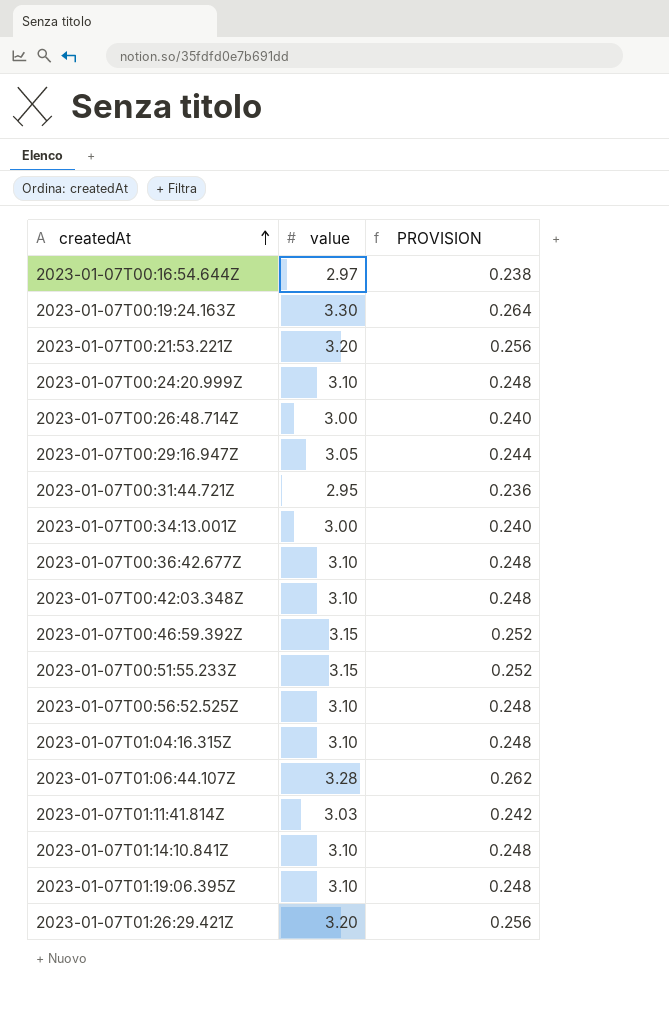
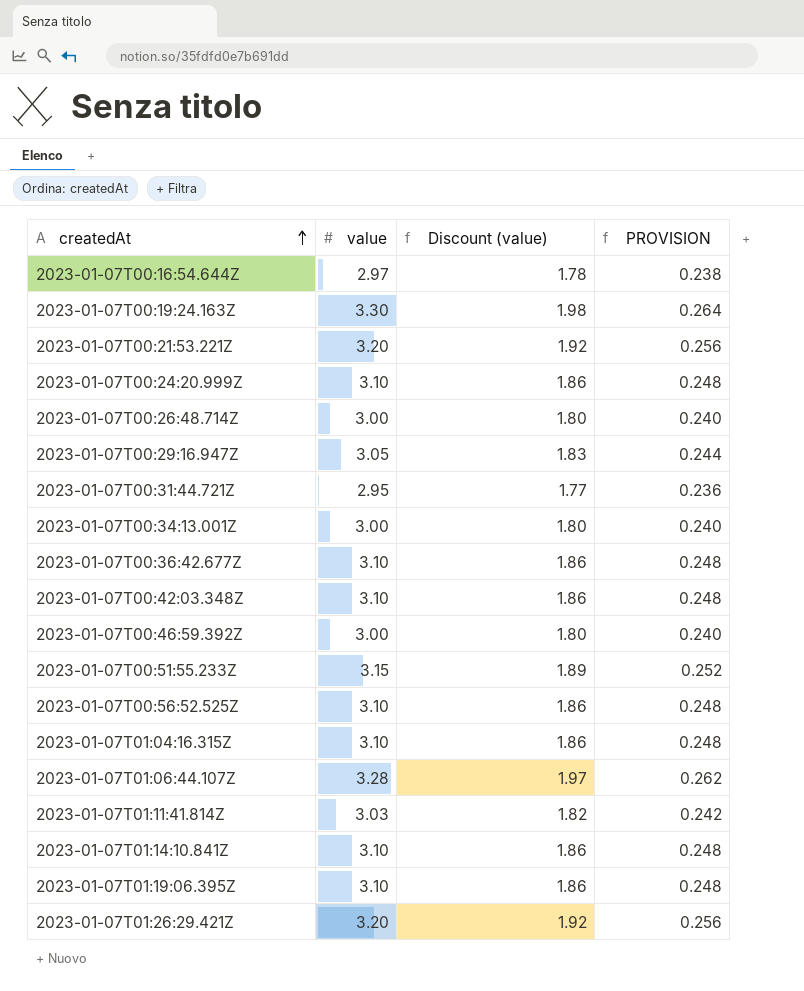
column Discount (value) | formula: none -> [value] * 0.6
2023-01-07T00:46:59.392Z | value: 3.15 -> 3.00
2023-01-07T00:46:59.392Z | PROVISION: 0.252 -> 0.240

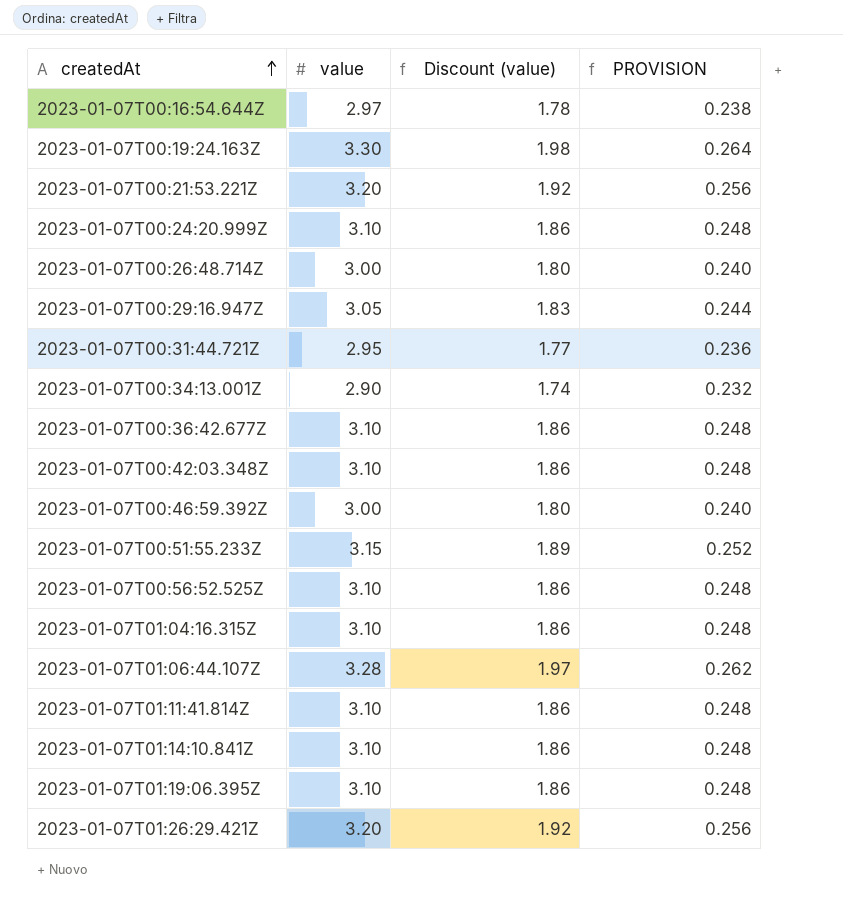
2023-01-07T00:34:13.001Z | value: 3.00 -> 2.90
2023-01-07T00:34:13.001Z | Discount (value): 1.80 -> 1.74
2023-01-07T00:34:13.001Z | PROVISION: 0.240 -> 0.232
2023-01-07T01:11:41.814Z | value: 3.03 -> 3.10
2023-01-07T01:11:41.814Z | Discount (value): 1.82 -> 1.86
2023-01-07T01:11:41.814Z | PROVISION: 0.242 -> 0.248

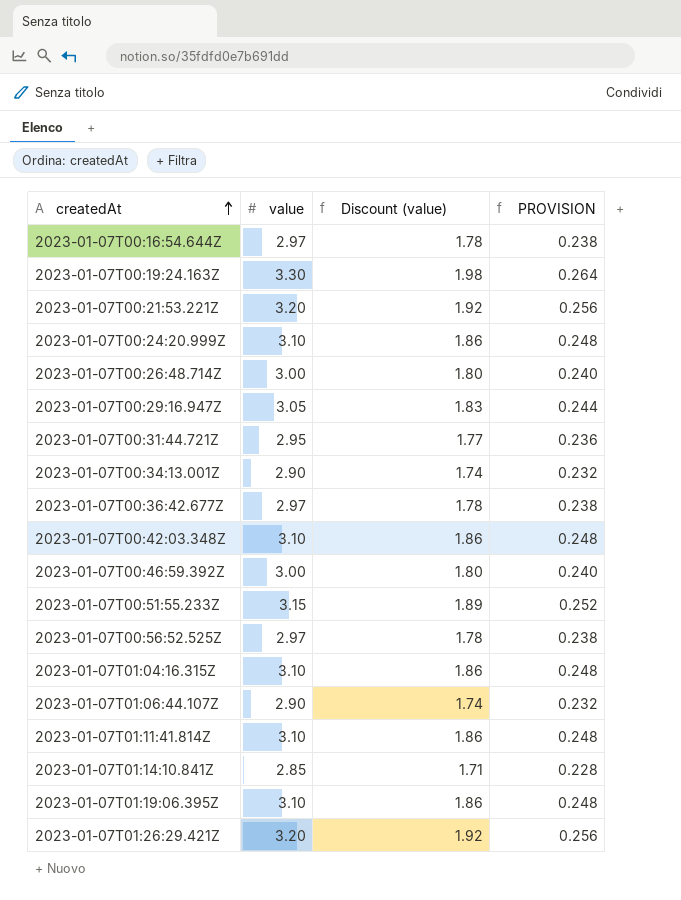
2023-01-07T00:36:42.677Z | value: 3.10 -> 2.97
2023-01-07T00:36:42.677Z | Discount (value): 1.86 -> 1.78
2023-01-07T00:36:42.677Z | PROVISION: 0.248 -> 0.238
2023-01-07T00:56:52.525Z | value: 3.10 -> 2.97
2023-01-07T00:56:52.525Z | Discount (value): 1.86 -> 1.78
2023-01-07T00:56:52.525Z | PROVISION: 0.248 -> 0.238
2023-01-07T01:06:44.107Z | value: 3.28 -> 2.90
2023-01-07T01:06:44.107Z | Discount (value): 1.97 -> 1.74
2023-01-07T01:06:44.107Z | PROVISION: 0.262 -> 0.232
2023-01-07T01:14:10.841Z | value: 3.10 -> 2.85
2023-01-07T01:14:10.841Z | Discount (value): 1.86 -> 1.71
2023-01-07T01:14:10.841Z | PROVISION: 0.248 -> 0.228

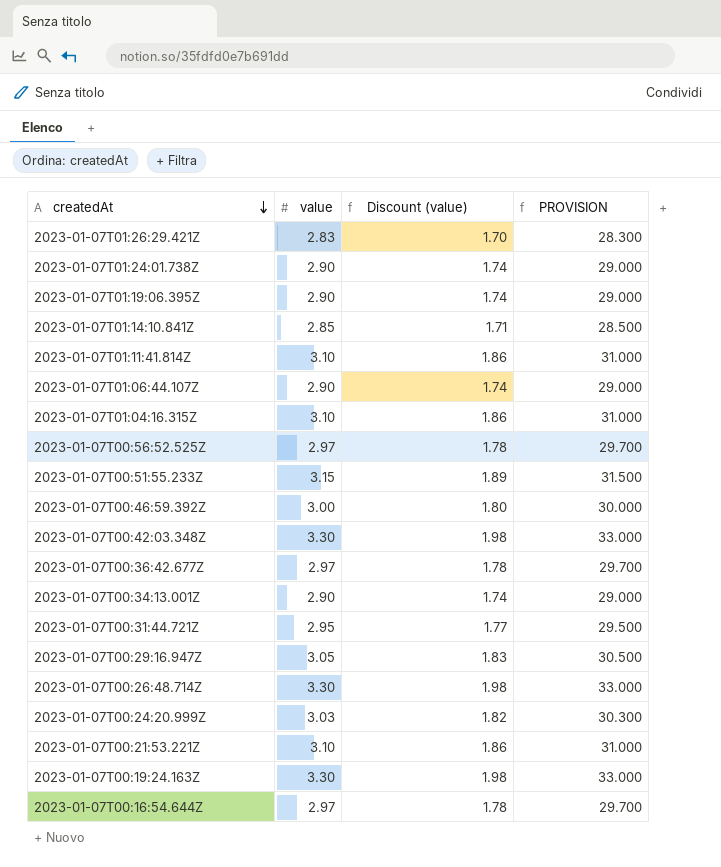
row order: createdAt ascending -> createdAt descending
column PROVISION | formula: [value] * 0.08 -> [value] * 10
2023-01-07T01:26:29.421Z | value: 3.20 -> 2.83
2023-01-07T01:26:29.421Z | Discount (value): 1.92 -> 1.70
row 2023-01-07T01:24:01.738Z: none -> 2.90 | 1.74 | 29.000
2023-01-07T01:19:06.395Z | value: 3.10 -> 2.90
2023-01-07T01:19:06.395Z | Discount (value): 1.86 -> 1.74
2023-01-07T00:42:03.348Z | value: 3.10 -> 3.30
2023-01-07T00:42:03.348Z | Discount (value): 1.86 -> 1.98
2023-01-07T00:26:48.714Z | value: 3.00 -> 3.30
2023-01-07T00:26:48.714Z | Discount (value): 1.80 -> 1.98
2023-01-07T00:24:20.999Z | value: 3.10 -> 3.03
2023-01-07T00:24:20.999Z | Discount (value): 1.86 -> 1.82
2023-01-07T00:21:53.221Z | value: 3.20 -> 3.10
2023-01-07T00:21:53.221Z | Discount (value): 1.92 -> 1.86

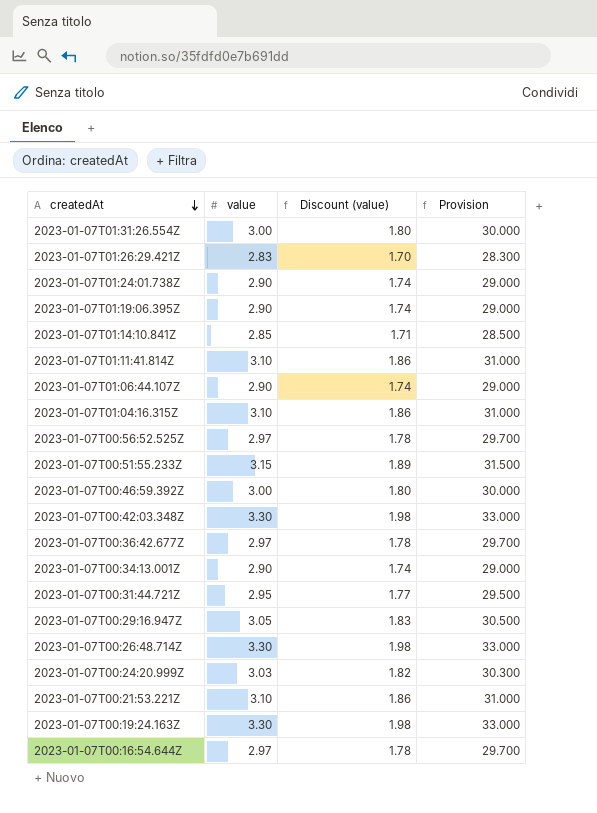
column name: PROVISION -> Provision
row 2023-01-07T01:31:26.554Z: none -> 3.00 | 1.80 | 30.000

